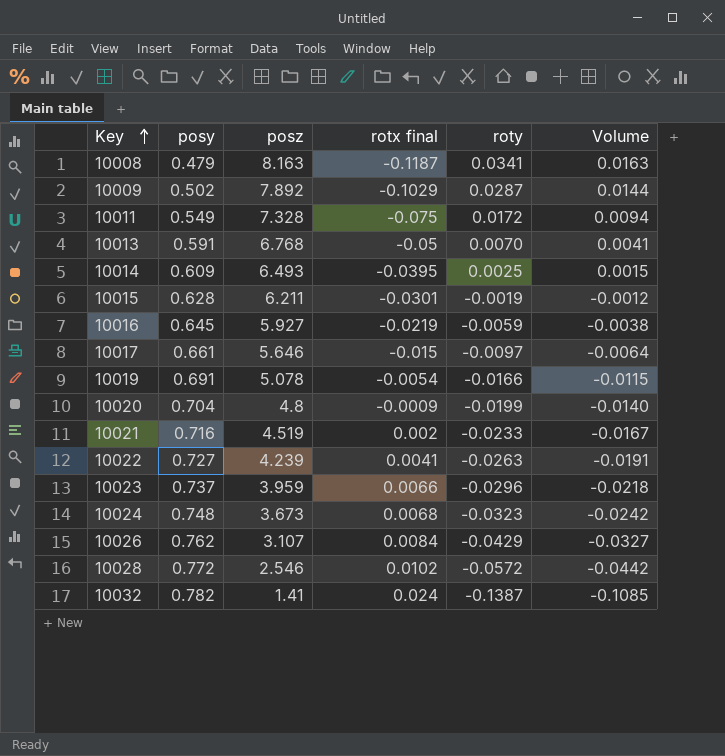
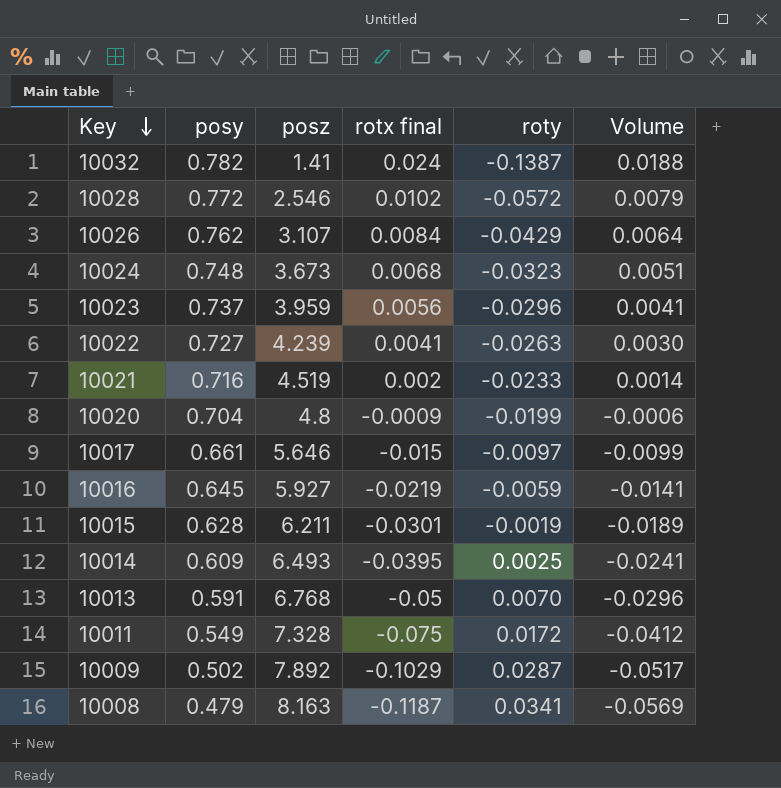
row order: Key ascending -> Key descending
column Volume | formula: [posy] * [roty] -> [posy] * [rotx final]
row 10019: 0.691 | 5.078 | -0.0054 | -0.0166 | -0.0115 -> none
10023 | rotx final: 0.0066 -> 0.0056

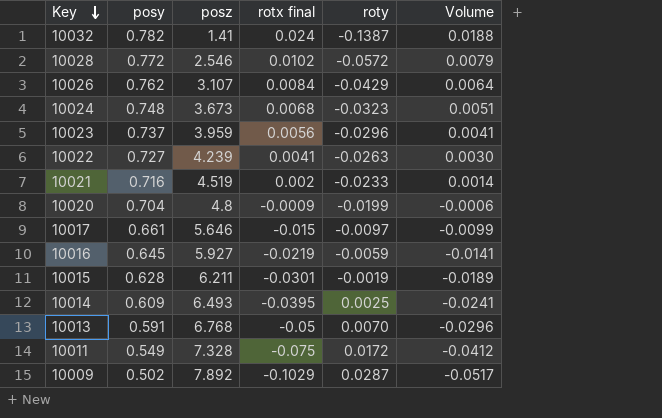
row 10008: 0.479 | 8.163 | -0.1187 | 0.0341 | -0.0569 -> none

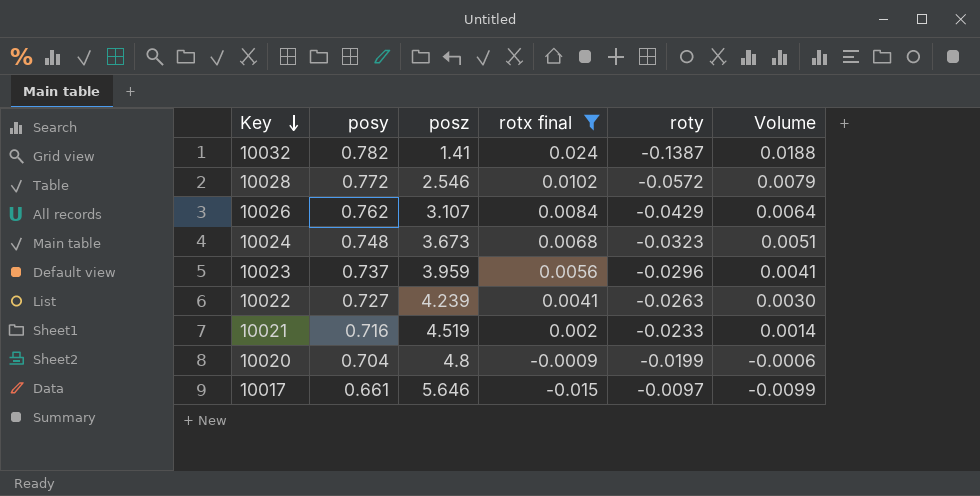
filter: none -> rotx final >= -0.015

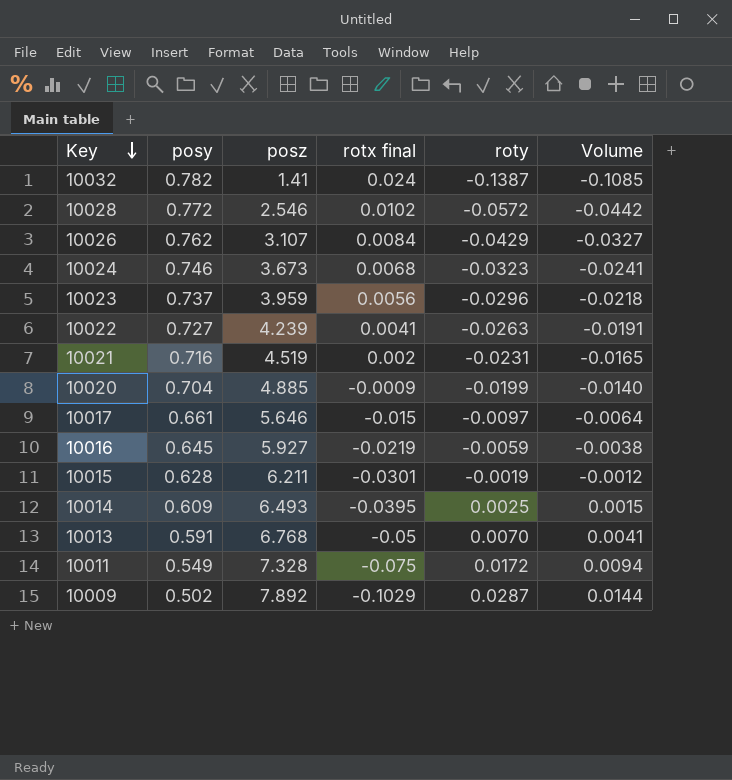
filter: rotx final >= -0.015 -> none
column Volume | formula: [posy] * [rotx final] -> [posy] * [roty]
10024 | posy: 0.748 -> 0.746
10021 | roty: -0.0233 -> -0.0231
10020 | posz: 4.8 -> 4.885

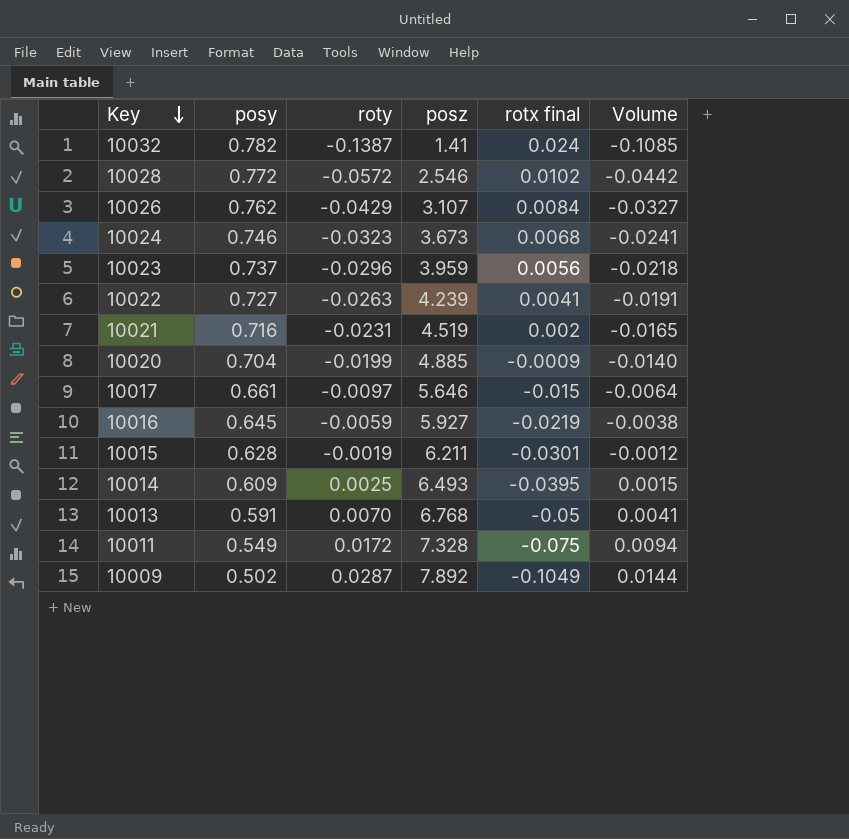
column roty | position: 5 -> 3
10009 | rotx final: -0.1029 -> -0.1049

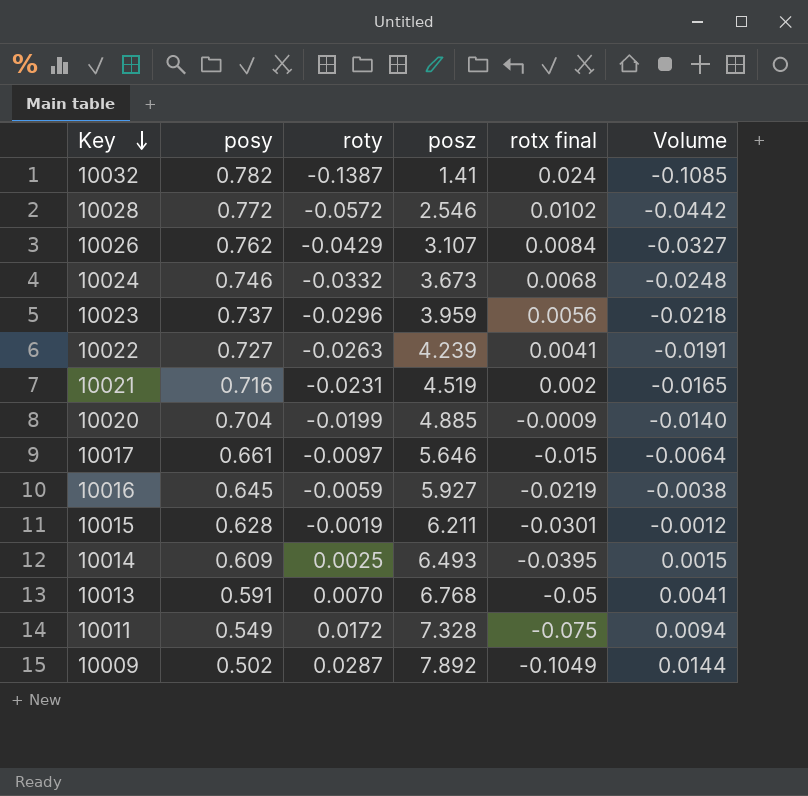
10024 | roty: -0.0323 -> -0.0332
10024 | Volume: -0.0241 -> -0.0248

